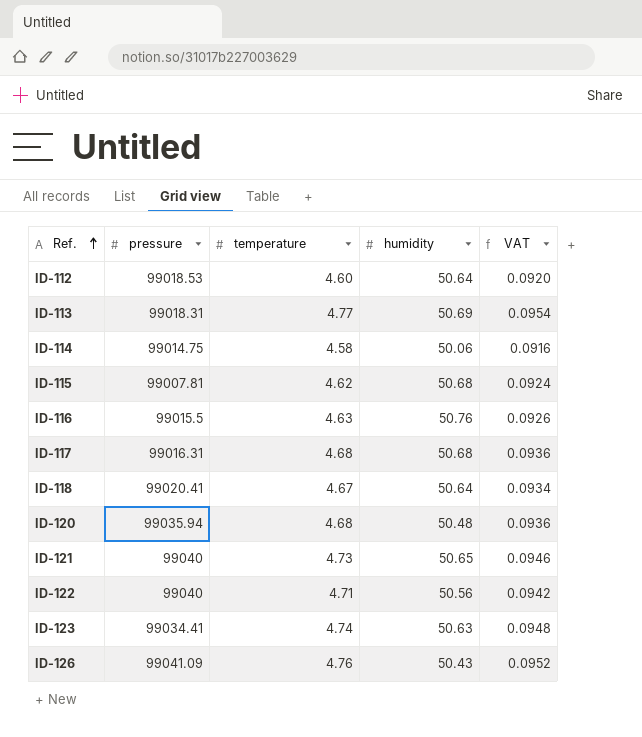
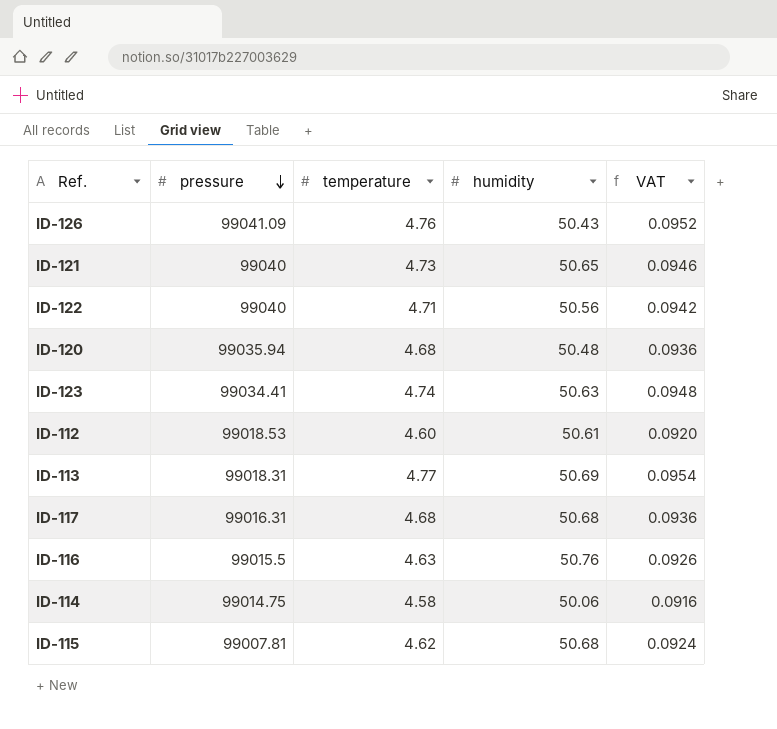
row order: Ref. ascending -> pressure descending
row ID-118: 99020.41 | 4.67 | 50.64 | 0.0934 -> none
ID-112 | humidity: 50.64 -> 50.61

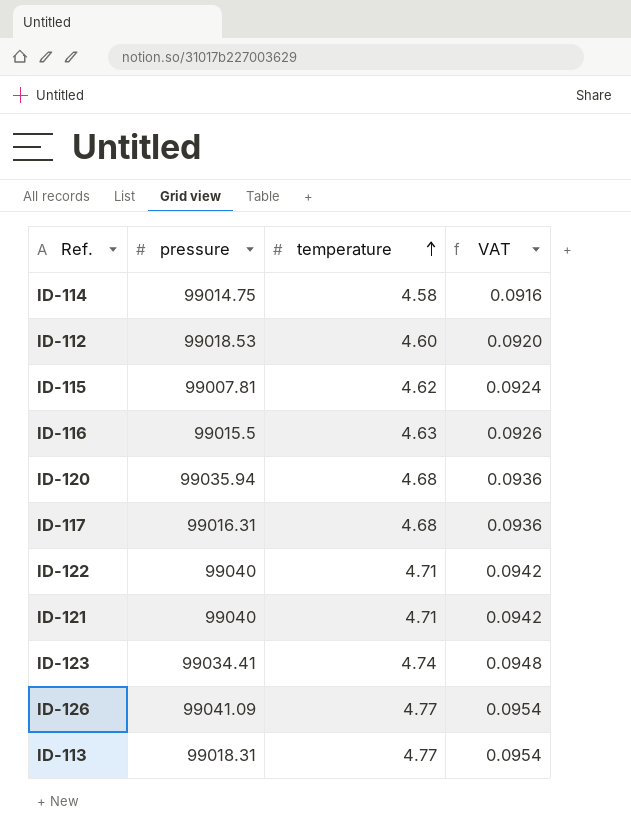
row order: pressure descending -> temperature ascending
column humidity | position: 4 -> none
ID-121 | temperature: 4.73 -> 4.71
ID-121 | VAT: 0.0946 -> 0.0942
ID-126 | temperature: 4.76 -> 4.77
ID-126 | VAT: 0.0952 -> 0.0954

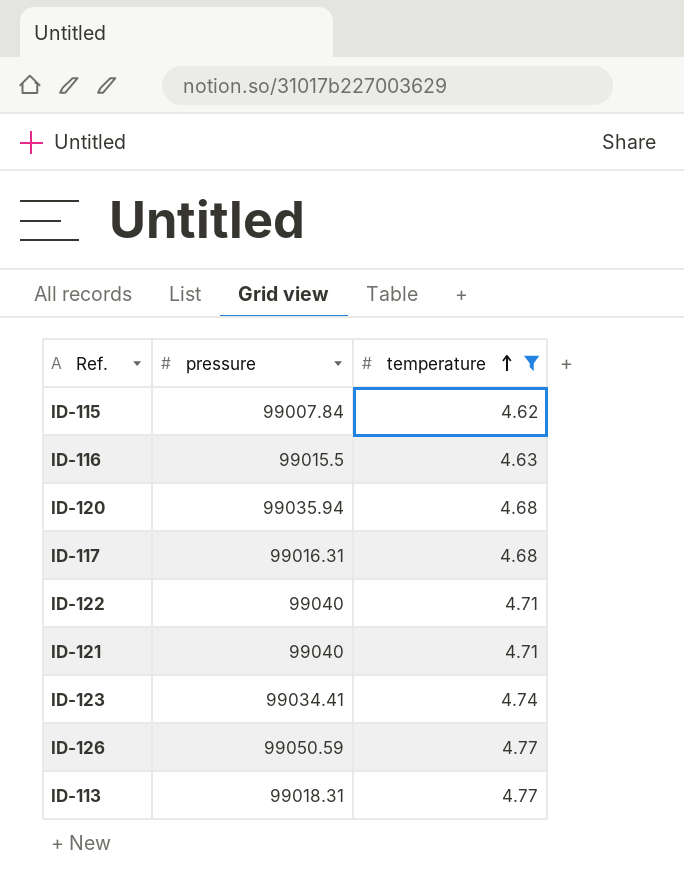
filter: none -> temperature >= 4.62
column VAT | formula: [temperature] * 0.02 -> none
ID-115 | pressure: 99007.81 -> 99007.84
ID-126 | pressure: 99041.09 -> 99050.59

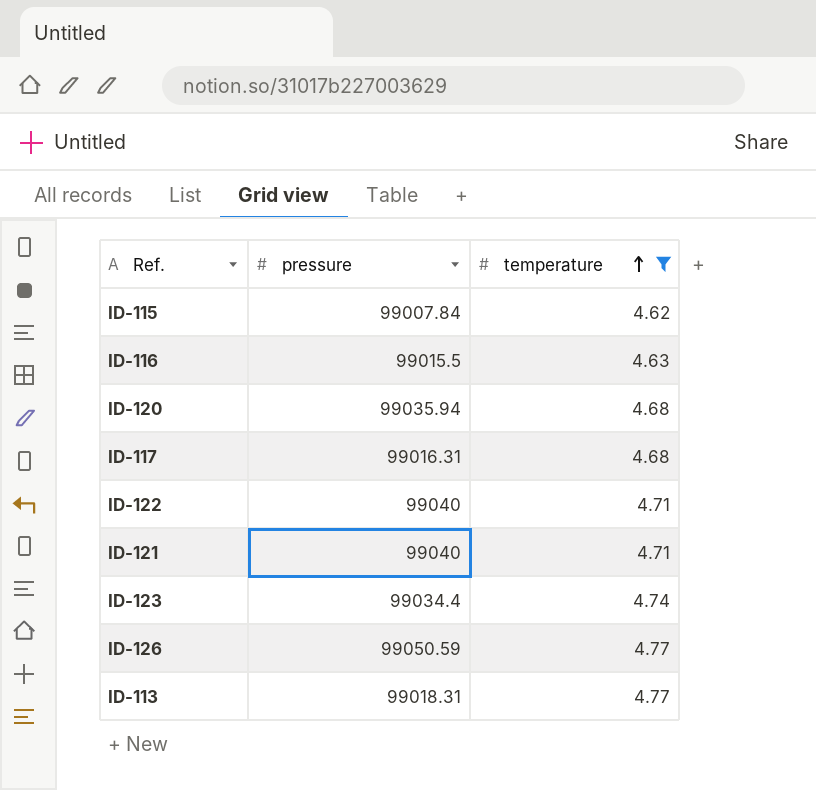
ID-123 | pressure: 99034.41 -> 99034.4

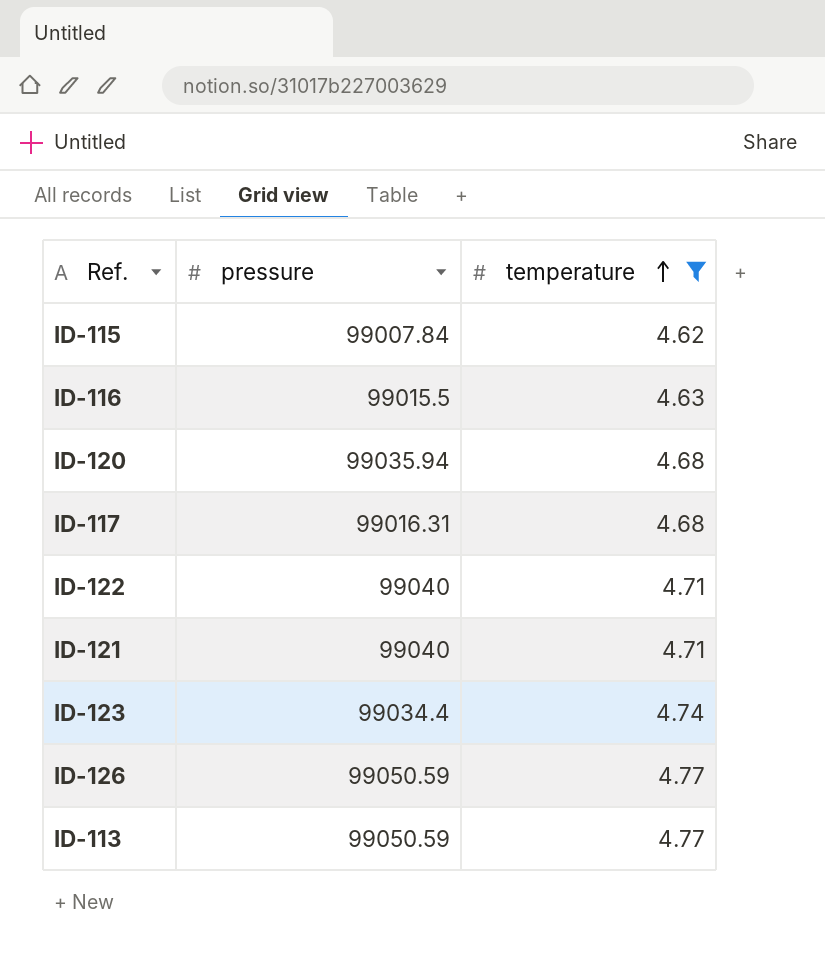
ID-113 | pressure: 99018.31 -> 99050.59

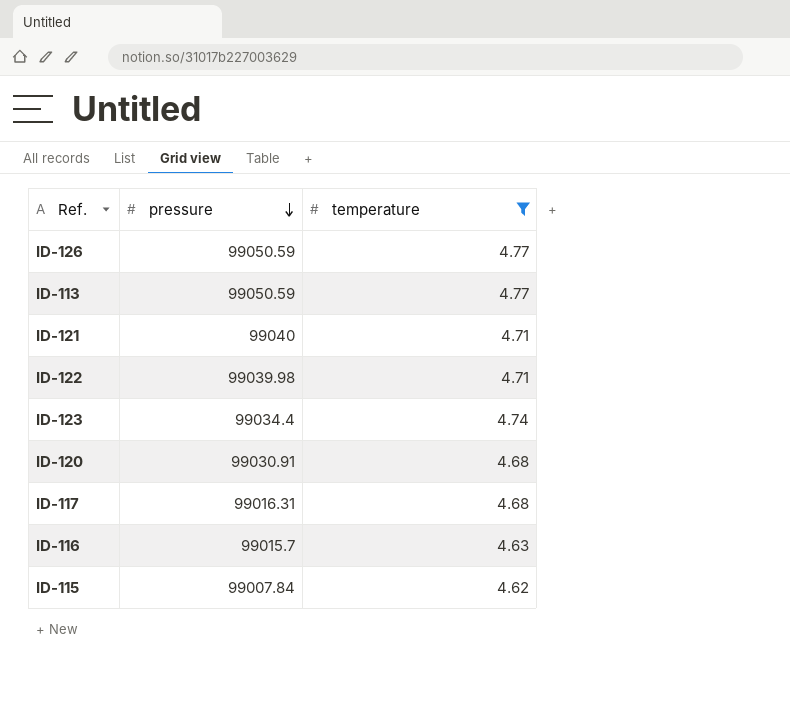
row order: temperature ascending -> pressure descending
ID-122 | pressure: 99040 -> 99039.98
ID-120 | pressure: 99035.94 -> 99030.91
ID-116 | pressure: 99015.5 -> 99015.7

